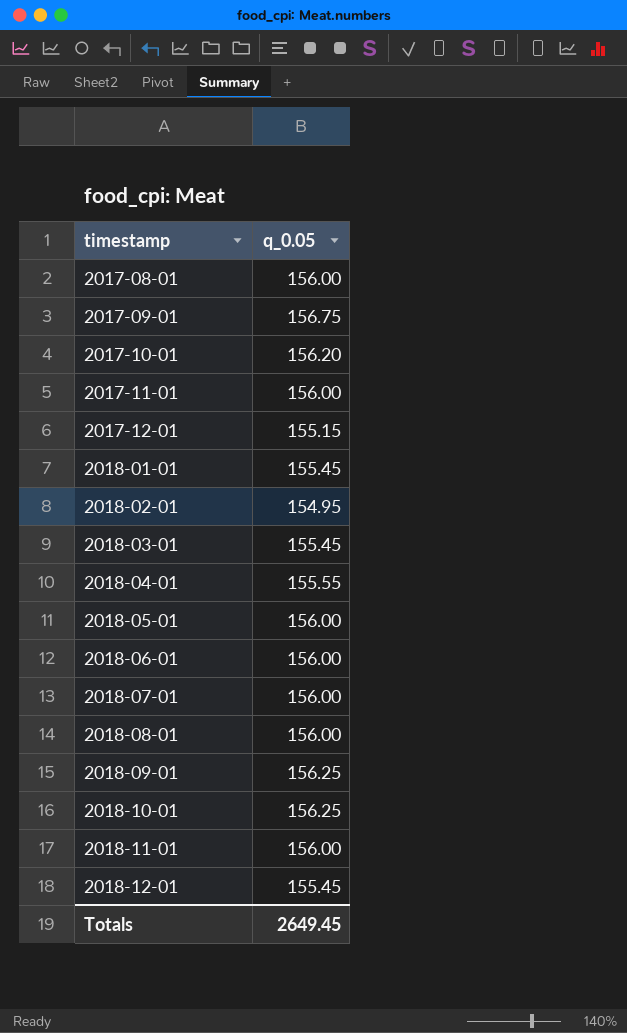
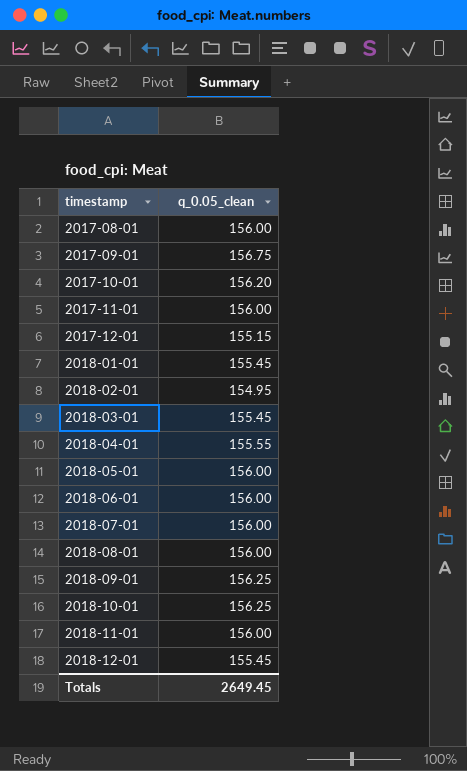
column name: q_0.05 -> q_0.05_clean

